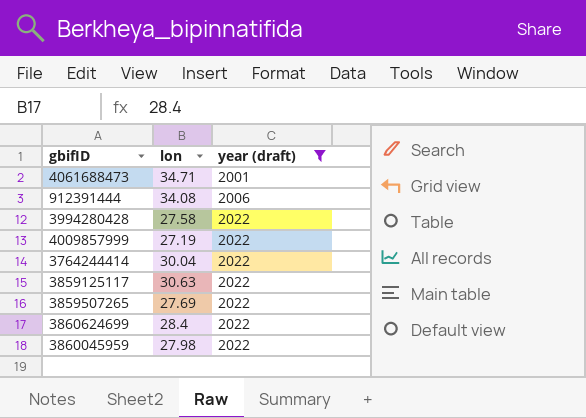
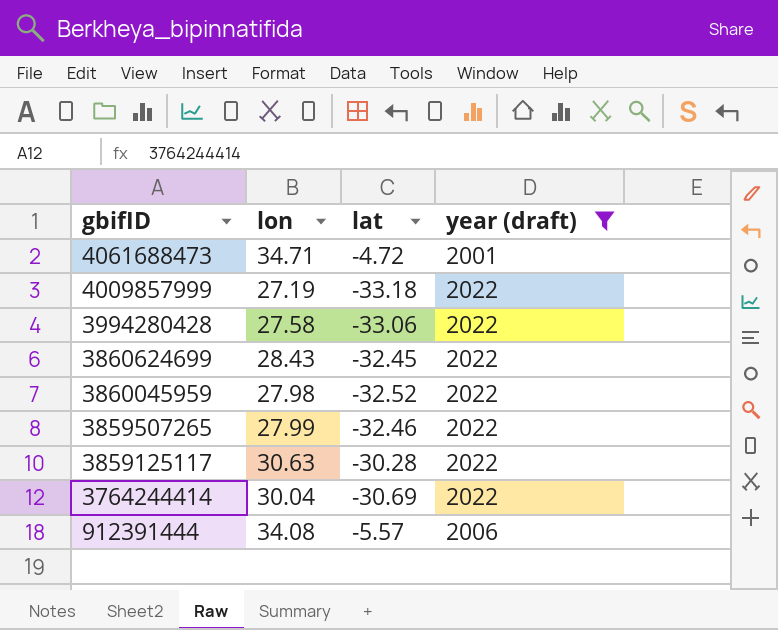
row order: year (draft) ascending -> gbifID descending
column lat | position: none -> 3
3860624699 | lon: 28.4 -> 28.43
3859507265 | lon: 27.69 -> 27.99

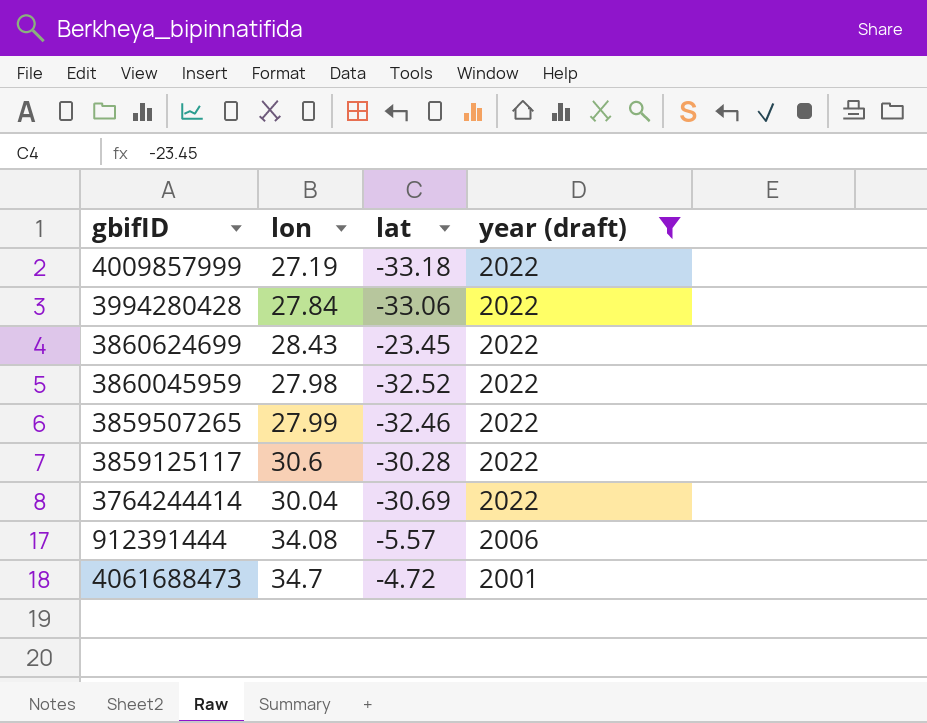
row order: gbifID descending -> year (draft) descending
3994280428 | lon: 27.58 -> 27.84
3860624699 | lat: -32.45 -> -23.45
3859125117 | lon: 30.63 -> 30.6
4061688473 | lon: 34.71 -> 34.7

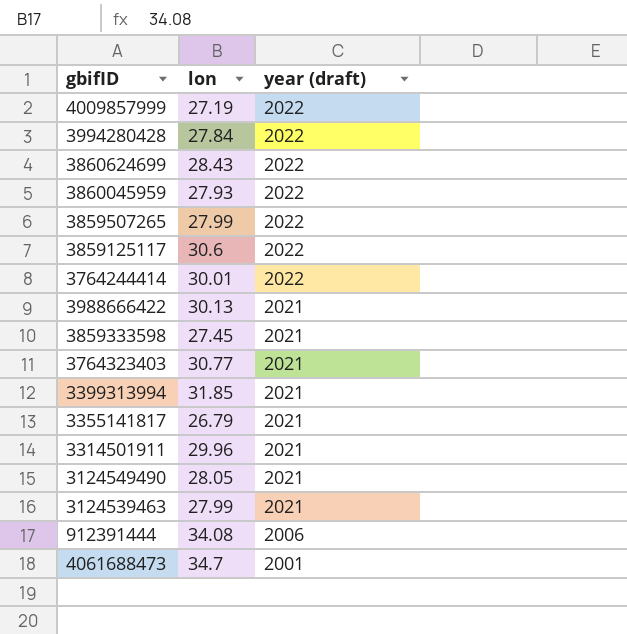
filter: year (draft) != 2021 -> none
column lat | position: 3 -> none
3860045959 | lon: 27.98 -> 27.93
3764244414 | lon: 30.04 -> 30.01

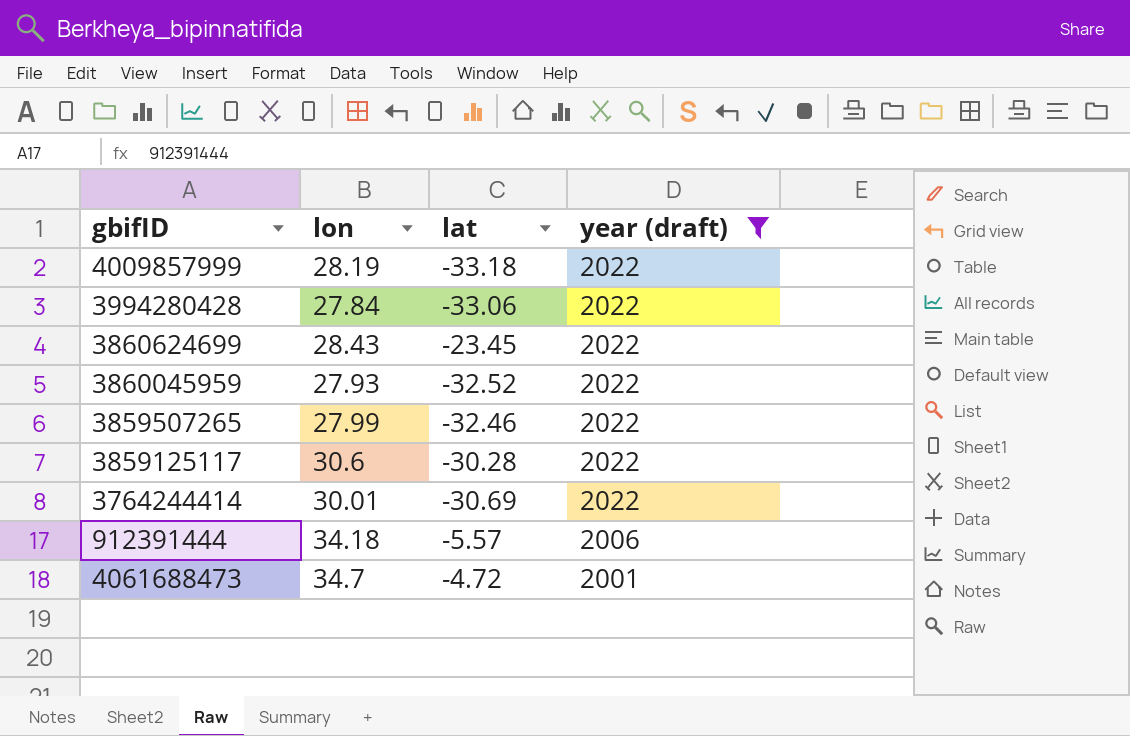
filter: none -> year (draft) != 2021
column lat | position: none -> 3
4009857999 | lon: 27.19 -> 28.19
912391444 | lon: 34.08 -> 34.18

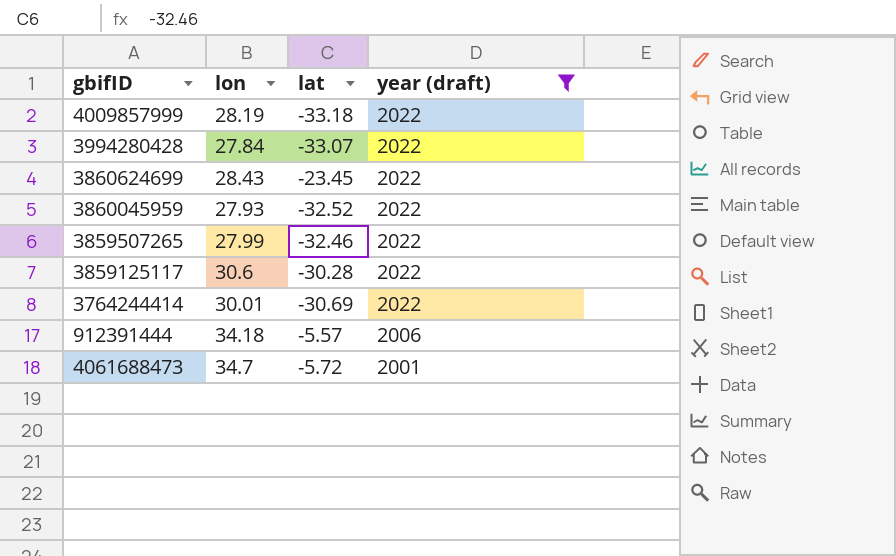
3994280428 | lat: -33.06 -> -33.07
4061688473 | lat: -4.72 -> -5.72

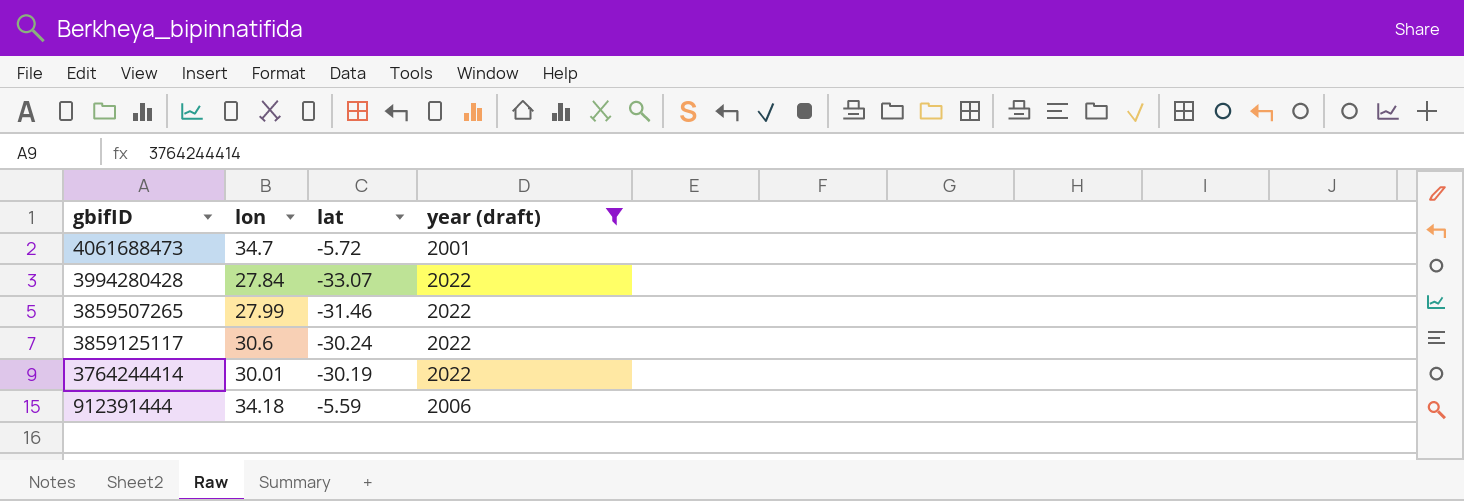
row order: year (draft) descending -> gbifID descending
row 4009857999: 28.19 | -33.18 | 2022 -> none
row 3860624699: 28.43 | -23.45 | 2022 -> none
row 3860045959: 27.93 | -32.52 | 2022 -> none
3859507265 | lat: -32.46 -> -31.46
3859125117 | lat: -30.28 -> -30.24
3764244414 | lat: -30.69 -> -30.19
912391444 | lat: -5.57 -> -5.59

